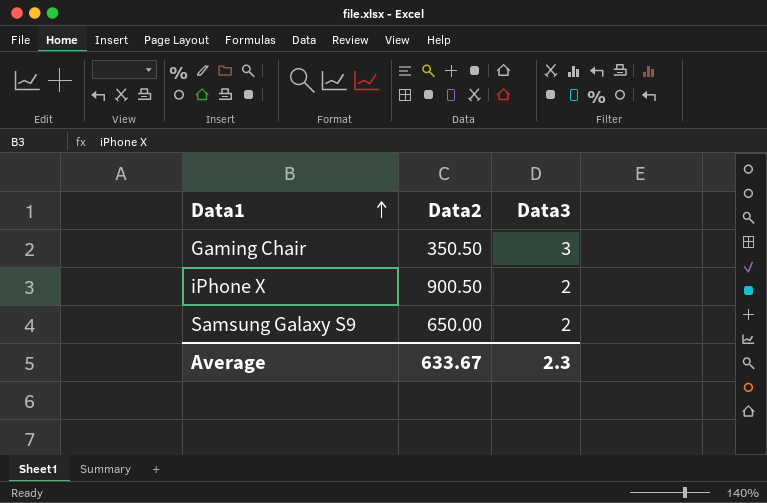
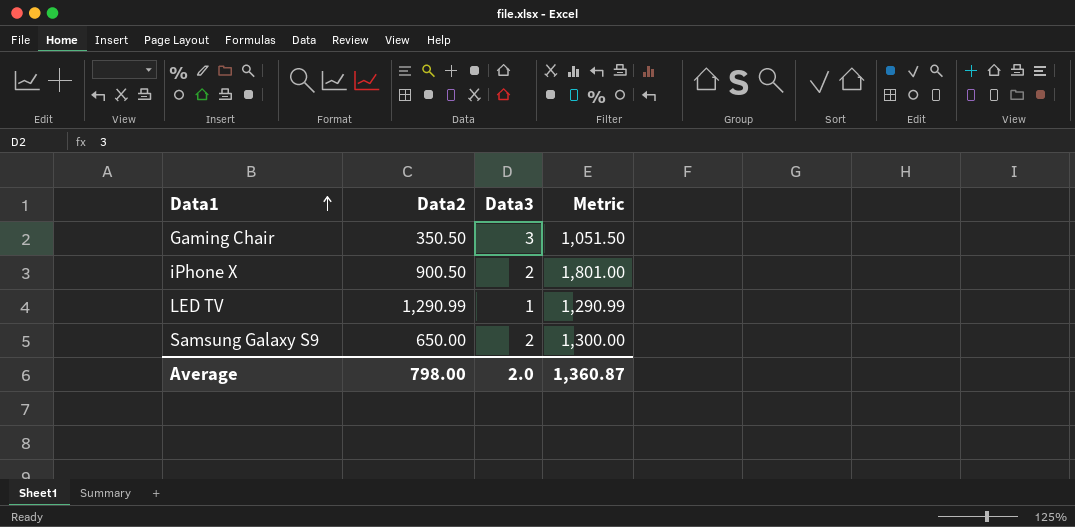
column Metric | formula: none -> [Data2] * [Data3]
row LED TV: none -> 1,290.99 | 1 | 1,290.99
Average | Data2: 633.67 -> 798.00
Average | Data3: 2.3 -> 2.0

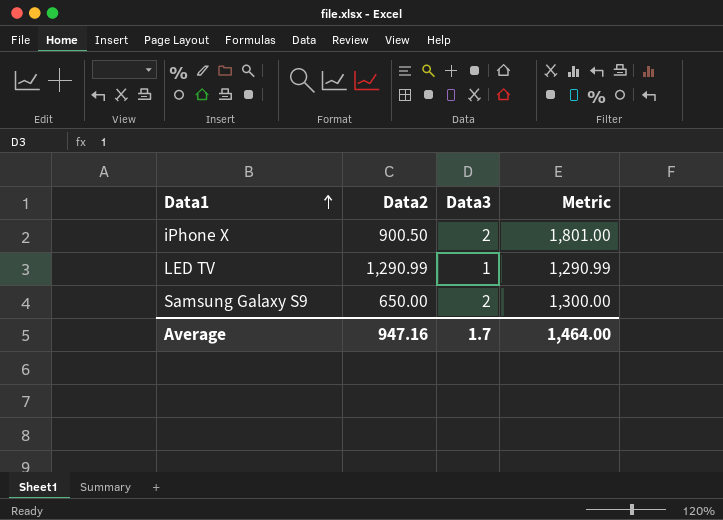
row Gaming Chair: 350.50 | 3 | 1,051.50 -> none
Average | Data2: 798.00 -> 947.16
Average | Data3: 2.0 -> 1.7
Average | Metric: 1,360.87 -> 1,464.00

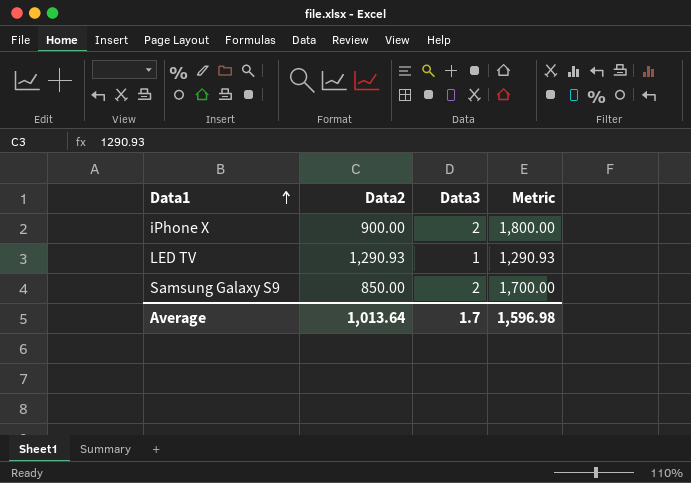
iPhone X | Data2: 900.50 -> 900.00
iPhone X | Metric: 1,801.00 -> 1,800.00
LED TV | Data2: 1,290.99 -> 1,290.93
LED TV | Metric: 1,290.99 -> 1,290.93
Samsung Galaxy S9 | Data2: 650.00 -> 850.00
Samsung Galaxy S9 | Metric: 1,300.00 -> 1,700.00
Average | Data2: 947.16 -> 1,013.64
Average | Metric: 1,464.00 -> 1,596.98

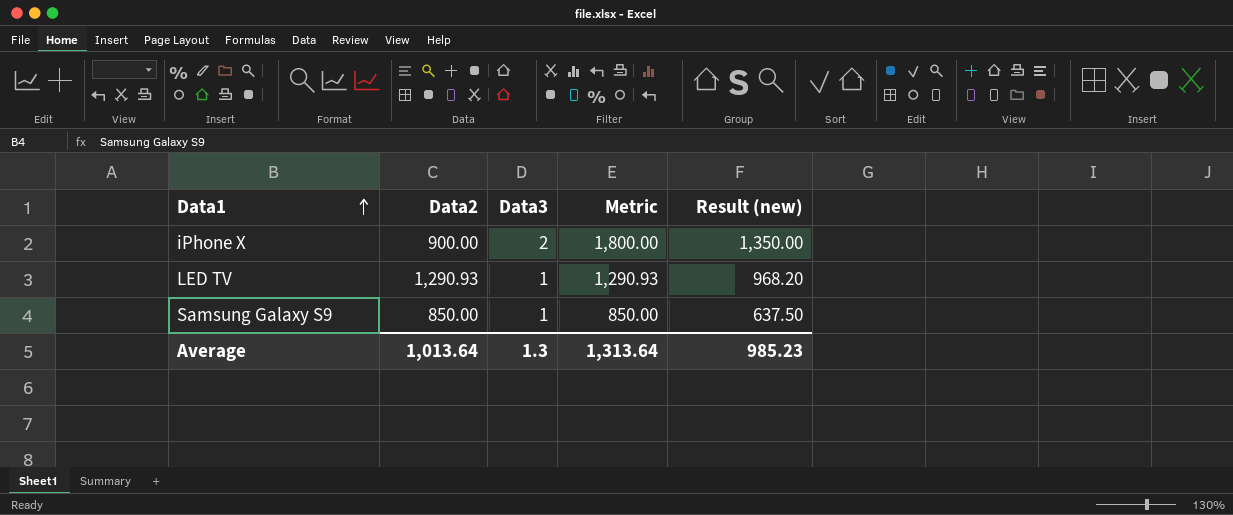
column Result (new) | formula: none -> [Metric] * 0.75
Samsung Galaxy S9 | Data3: 2 -> 1
Samsung Galaxy S9 | Metric: 1,700.00 -> 850.00
Average | Data3: 1.7 -> 1.3
Average | Metric: 1,596.98 -> 1,313.64

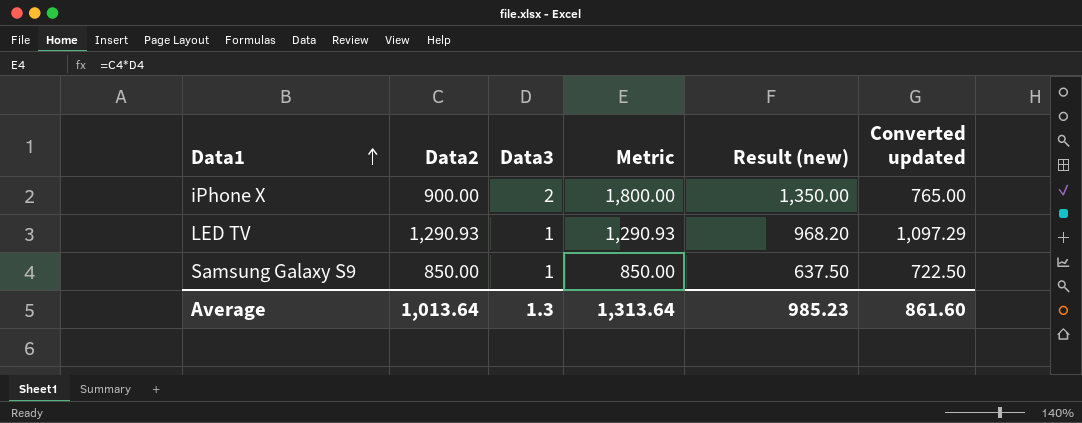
column Converted updated | formula: none -> [Data2] * 0.85

